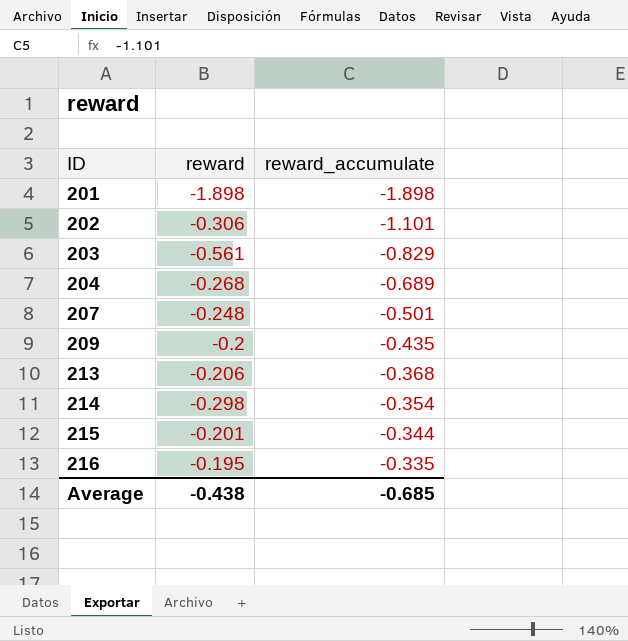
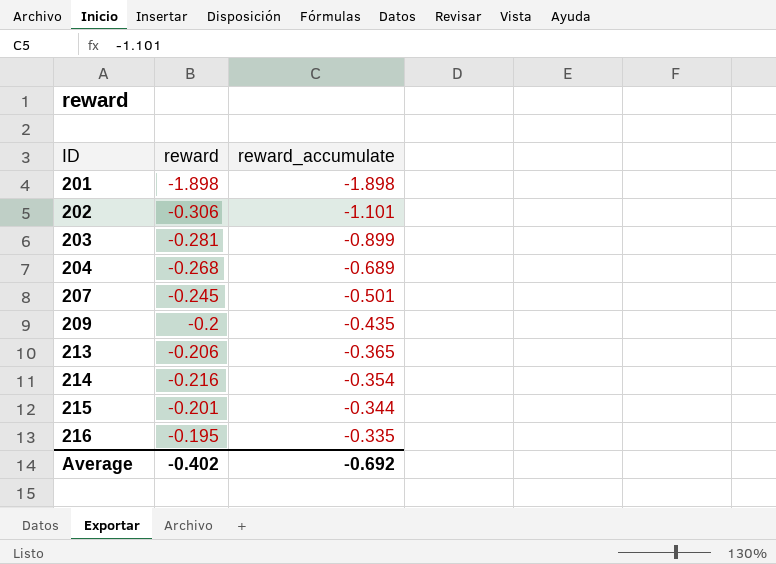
203 | reward: -0.561 -> -0.281
203 | reward_accumulate: -0.829 -> -0.899
207 | reward: -0.248 -> -0.245
213 | reward_accumulate: -0.368 -> -0.365
214 | reward: -0.298 -> -0.216
Average | reward: -0.438 -> -0.402
Average | reward_accumulate: -0.685 -> -0.692

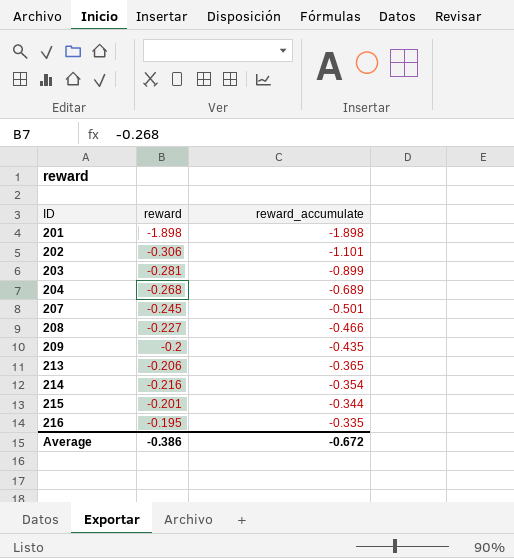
row 208: none -> -0.227 | -0.466
Average | reward: -0.402 -> -0.386
Average | reward_accumulate: -0.692 -> -0.672

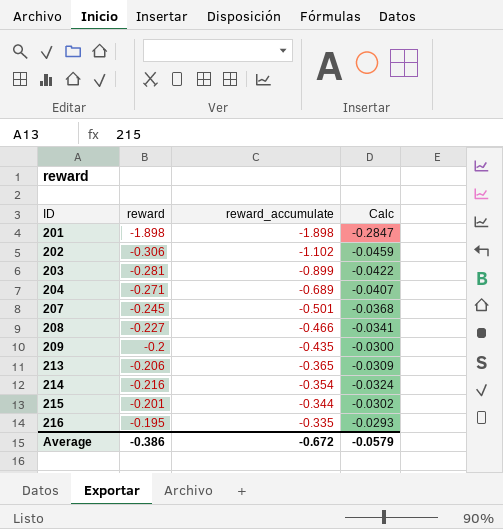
column Calc | formula: none -> [reward] * 0.15
202 | reward_accumulate: -1.101 -> -1.102
204 | reward: -0.268 -> -0.271

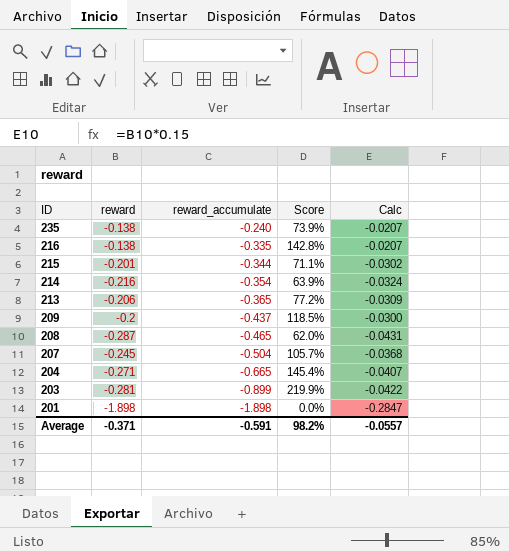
row order: ID ascending -> ID descending
column Score | formula: none -> ([reward_accumulate] - [reward]) / [reward]
row 202: -0.306 | -1.102 | -0.0459 -> none
row 235: none -> -0.138 | -0.240 | 73.9% | -0.0207
216 | reward: -0.195 -> -0.138
216 | Calc: -0.0293 -> -0.0207
209 | reward_accumulate: -0.435 -> -0.437
208 | reward: -0.227 -> -0.287
208 | reward_accumulate: -0.466 -> -0.465
208 | Calc: -0.0341 -> -0.0431
207 | reward_accumulate: -0.501 -> -0.504
204 | reward_accumulate: -0.689 -> -0.665
Average | reward: -0.386 -> -0.371
Average | reward_accumulate: -0.672 -> -0.591
Average | Calc: -0.0579 -> -0.0557

